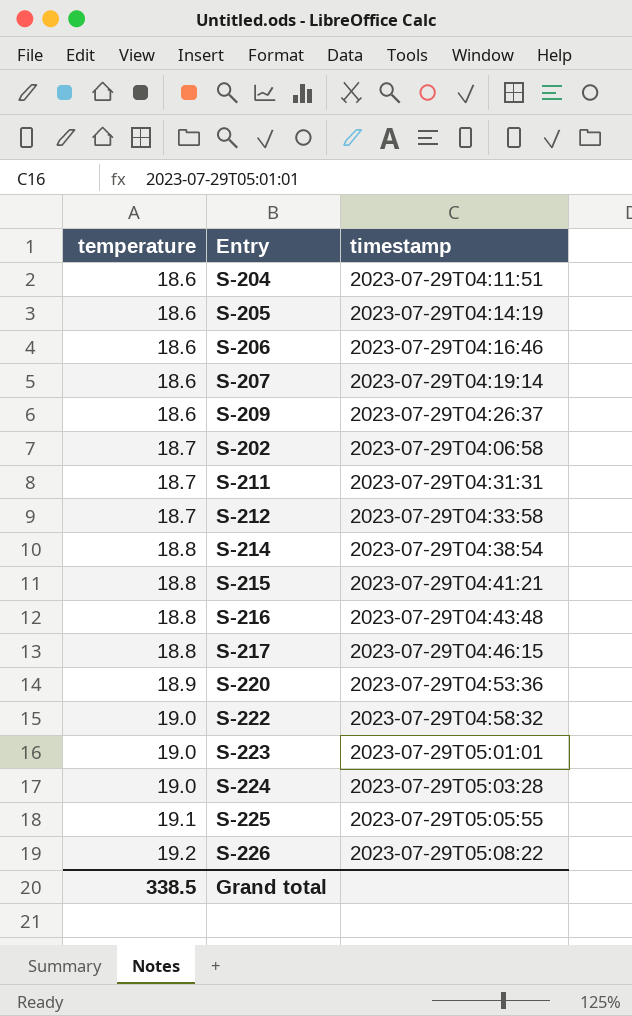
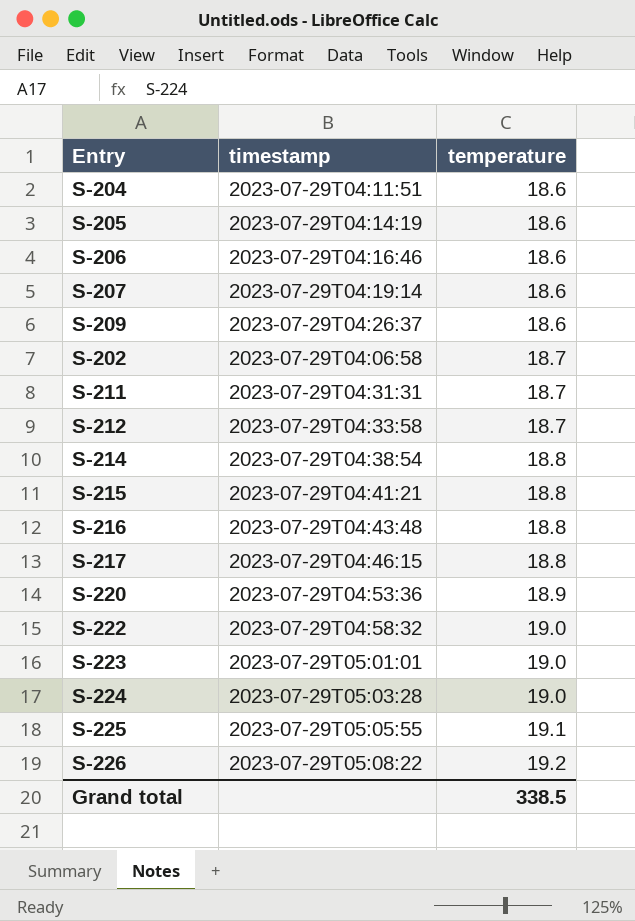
column temperature | position: 1 -> 3

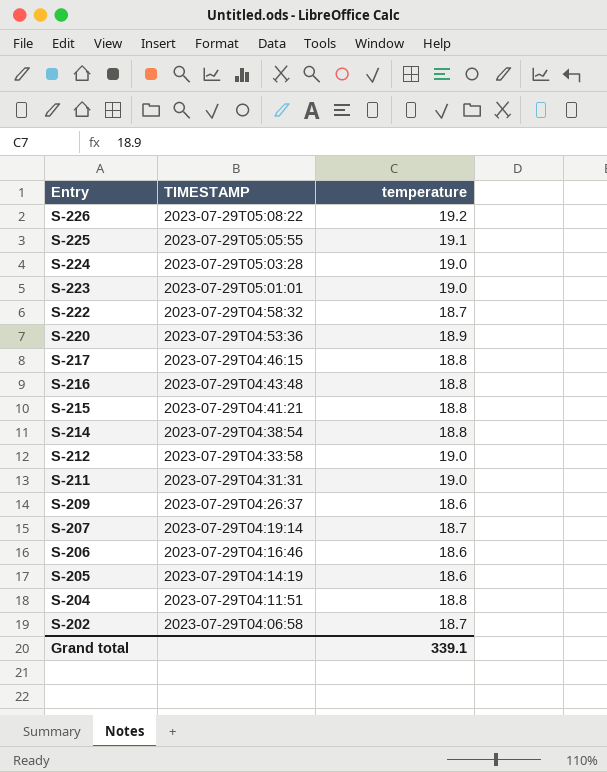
row order: temperature ascending -> Entry descending
column name: timestamp -> TIMESTAMP
S-222 | temperature: 19.0 -> 18.7
S-212 | temperature: 18.7 -> 19.0
S-211 | temperature: 18.7 -> 19.0
S-207 | temperature: 18.6 -> 18.7
S-204 | temperature: 18.6 -> 18.8
Grand total | temperature: 338.5 -> 339.1

